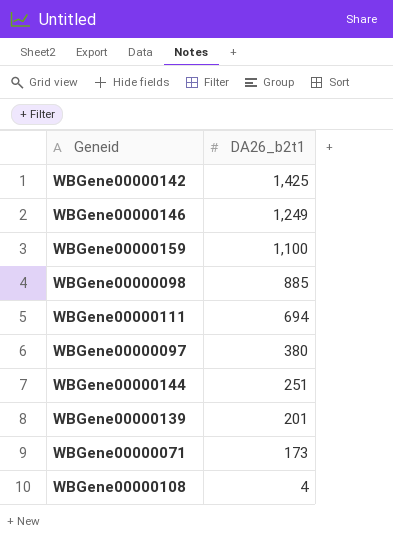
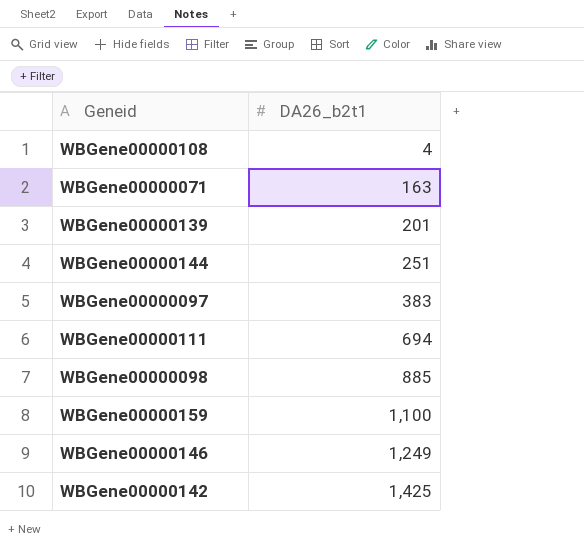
row order: DA26_b2t1 descending -> DA26_b2t1 ascending
WBGene00000071 | DA26_b2t1: 173 -> 163
WBGene00000097 | DA26_b2t1: 380 -> 383

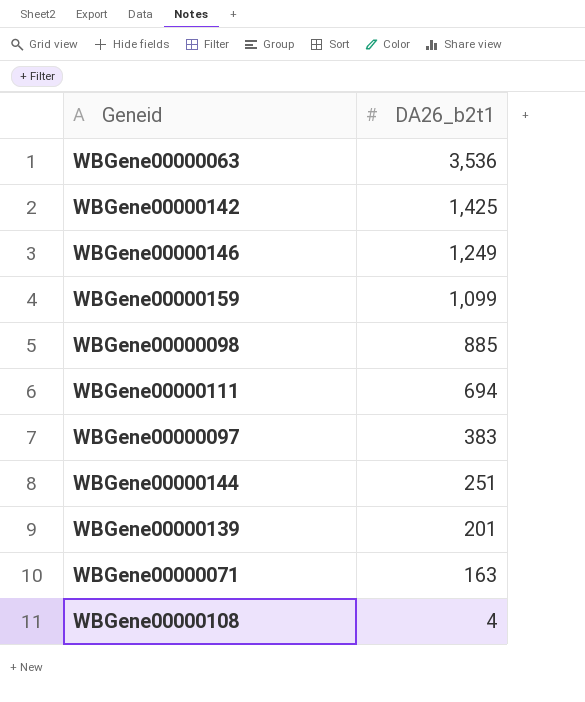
row order: DA26_b2t1 ascending -> DA26_b2t1 descending
row WBGene00000063: none -> 3,536
WBGene00000159 | DA26_b2t1: 1,100 -> 1,099

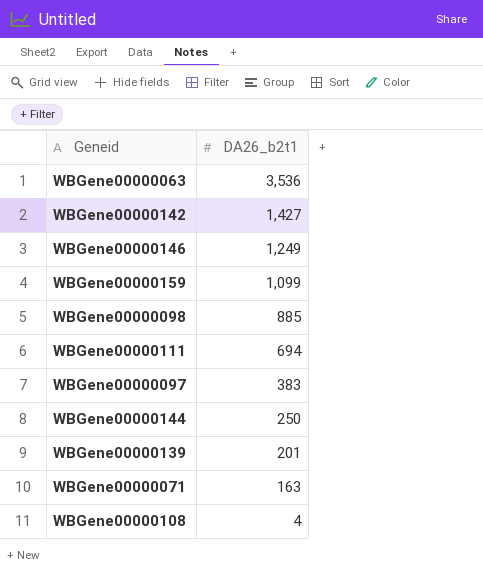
WBGene00000142 | DA26_b2t1: 1,425 -> 1,427
WBGene00000144 | DA26_b2t1: 251 -> 250

